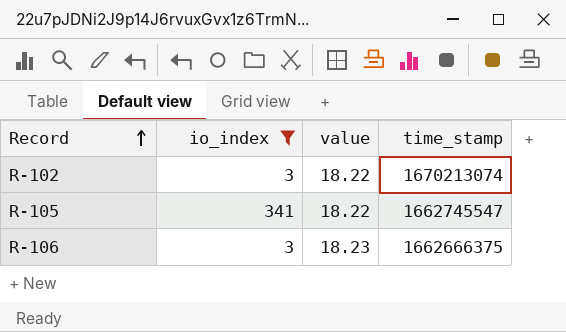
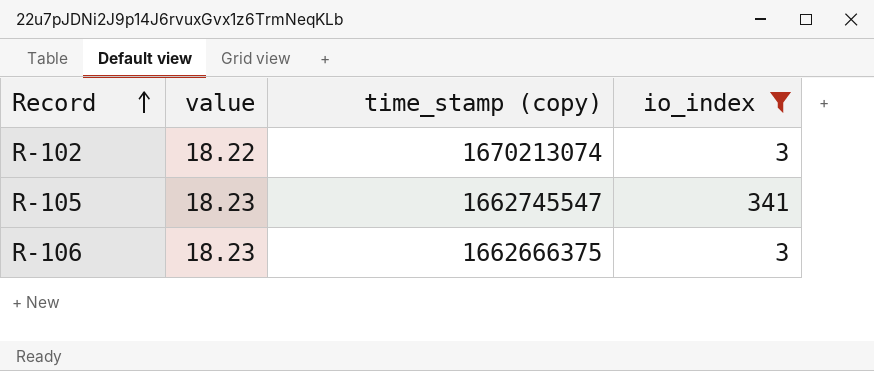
column name: time_stamp -> time_stamp (copy)
column io_index | position: 2 -> 4
R-105 | value: 18.22 -> 18.23

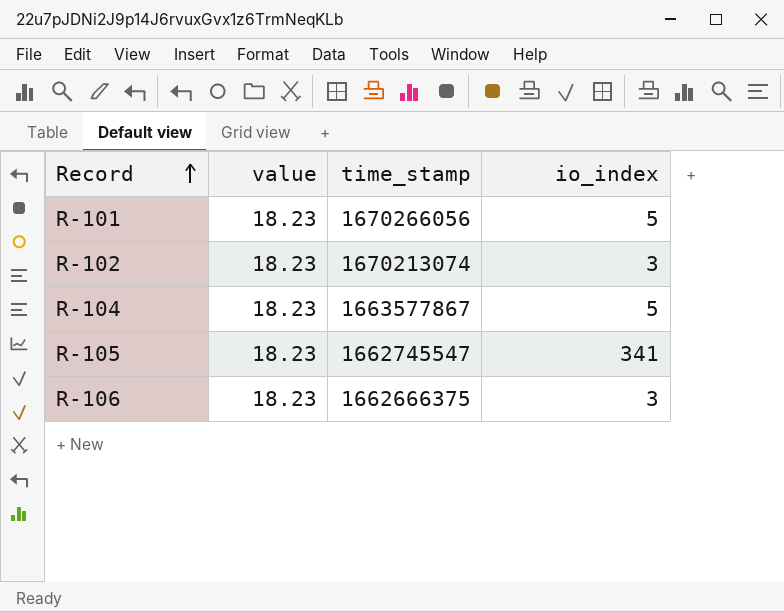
filter: io_index != 5 -> none
column name: time_stamp (copy) -> time_stamp
R-102 | value: 18.22 -> 18.23

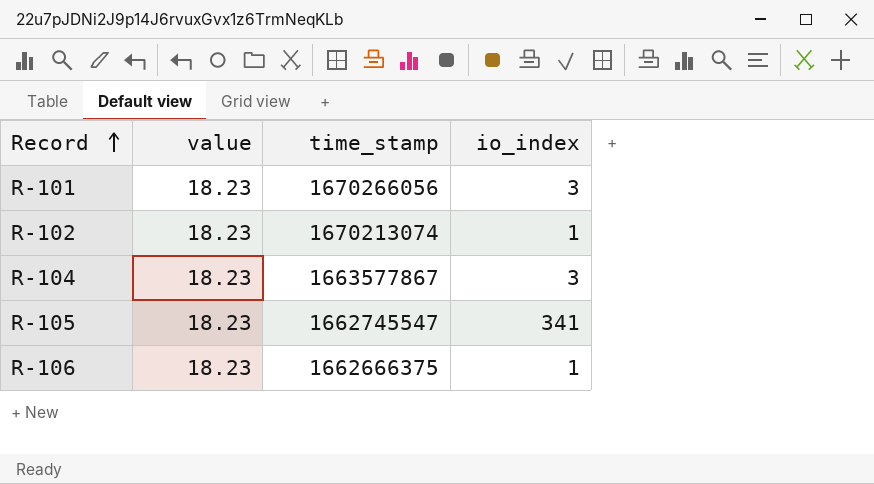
R-101 | io_index: 5 -> 3
R-102 | io_index: 3 -> 1
R-104 | io_index: 5 -> 3
R-106 | io_index: 3 -> 1

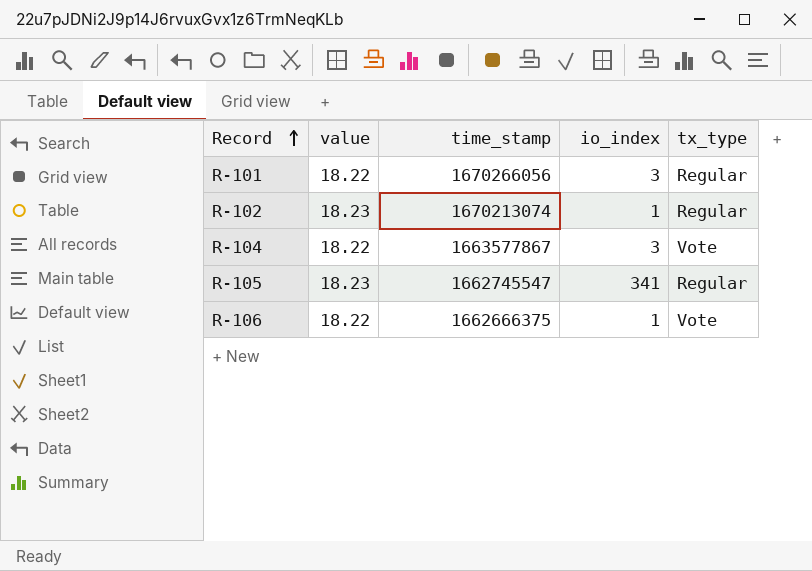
column tx_type | position: none -> 5
R-101 | value: 18.23 -> 18.22
R-104 | value: 18.23 -> 18.22
R-106 | value: 18.23 -> 18.22

